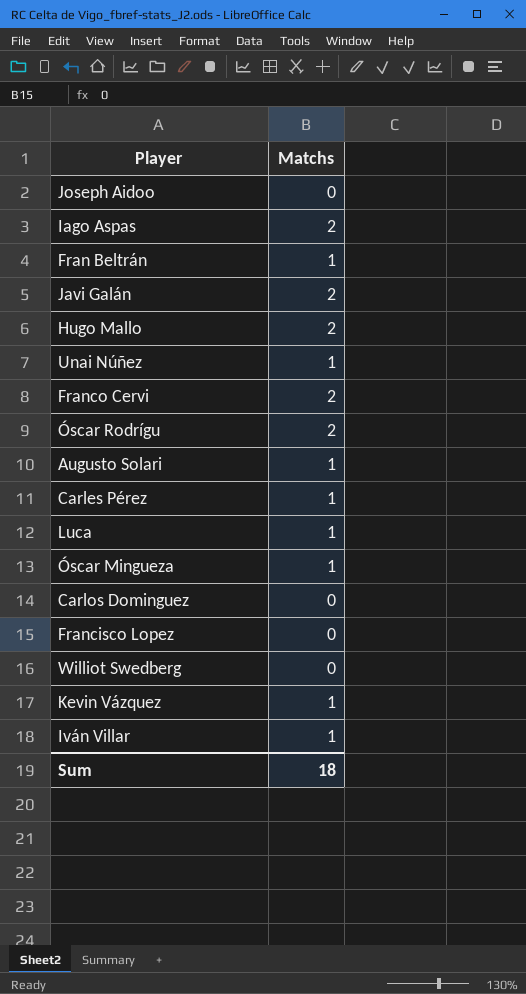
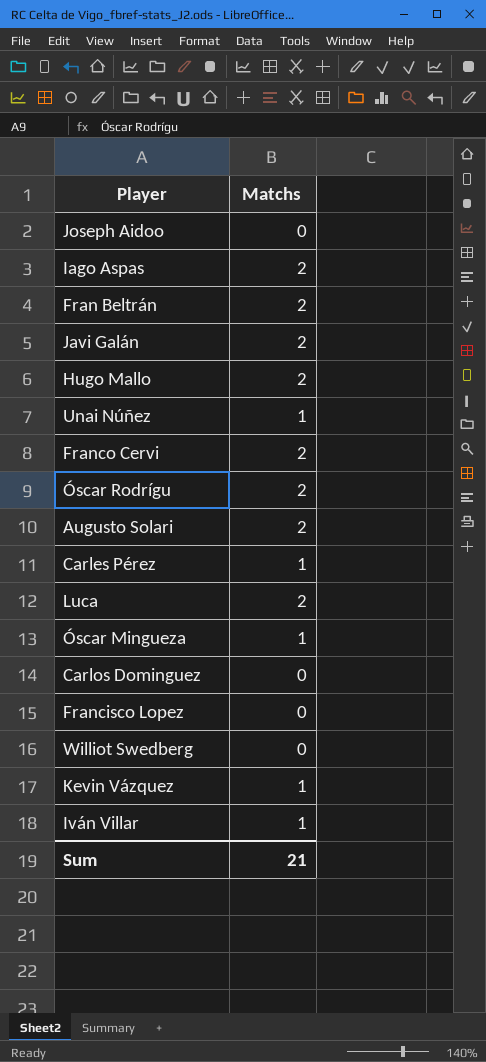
Fran Beltrán | Matchs: 1 -> 2
Augusto Solari | Matchs: 1 -> 2
Luca | Matchs: 1 -> 2
Sum | Matchs: 18 -> 21

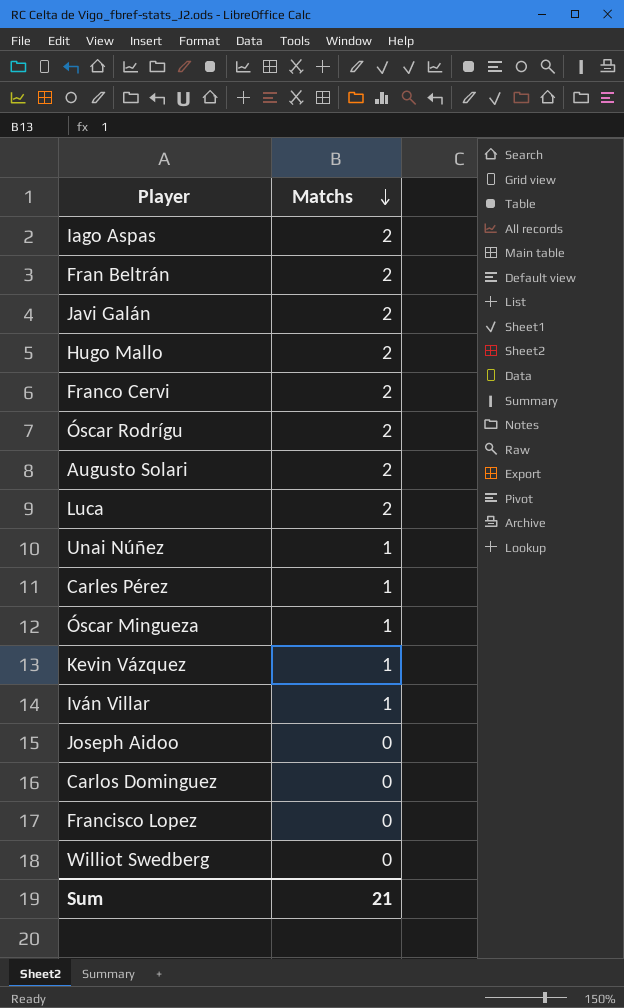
row order: none -> Matchs descending

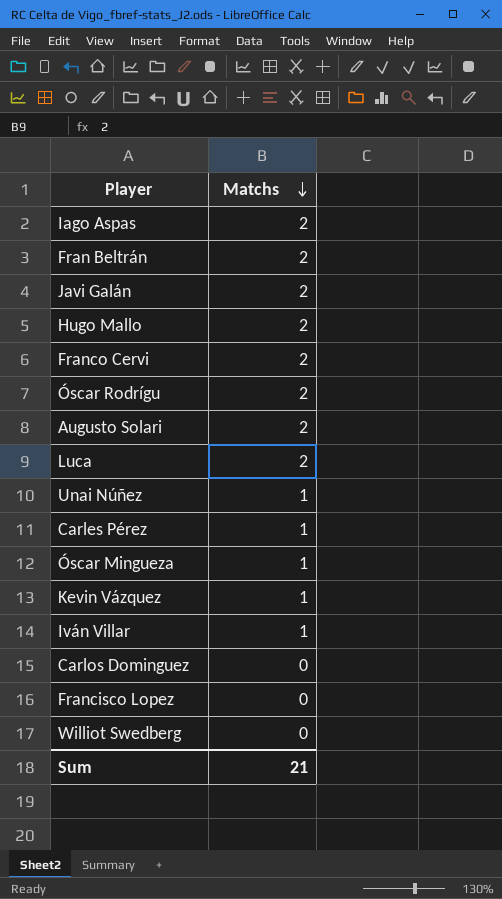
row Joseph Aidoo: 0 -> none

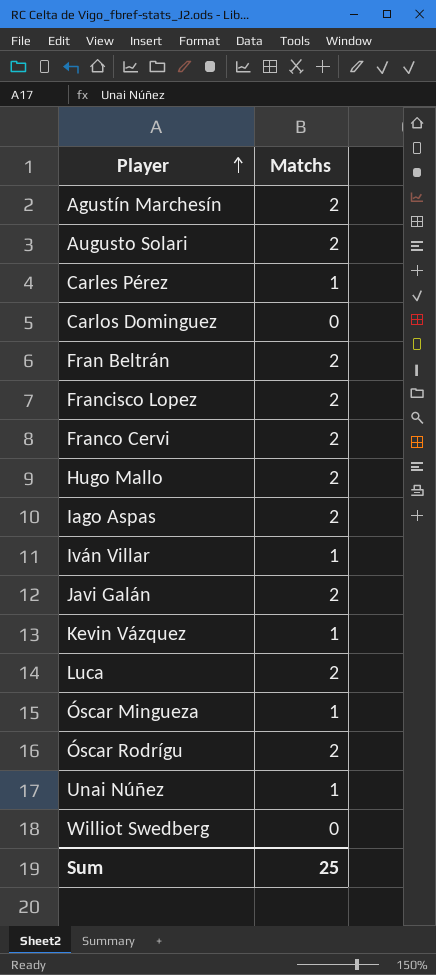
row order: Matchs descending -> Player ascending
row Agustín Marchesín: none -> 2
Francisco Lopez | Matchs: 0 -> 2
Sum | Matchs: 21 -> 25

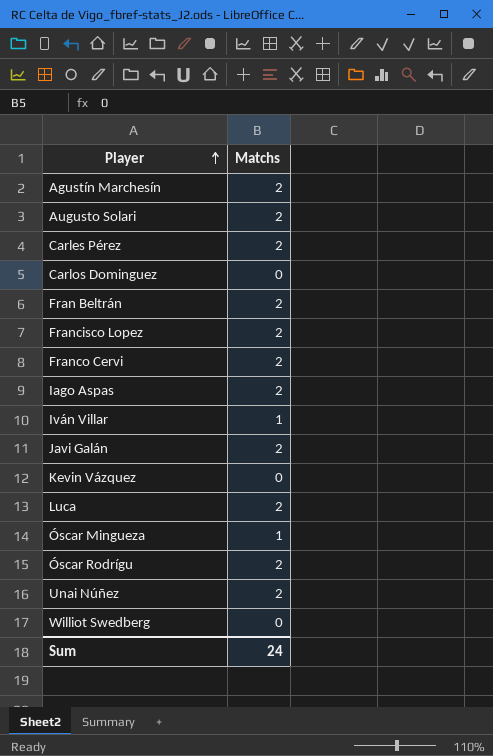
row Hugo Mallo: 2 -> none
Carles Pérez | Matchs: 1 -> 2
Kevin Vázquez | Matchs: 1 -> 0
Unai Núñez | Matchs: 1 -> 2
Sum | Matchs: 25 -> 24

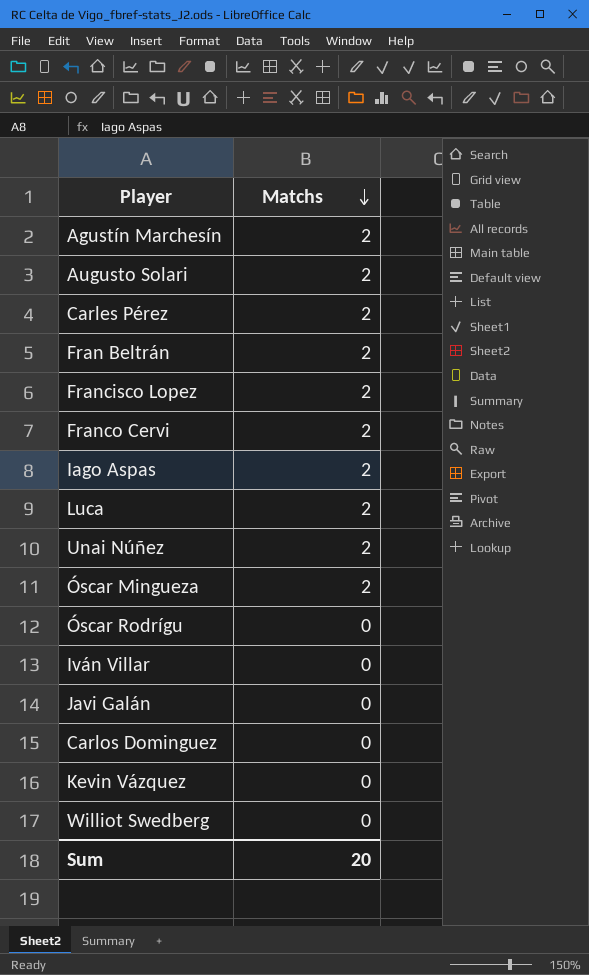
row order: Player ascending -> Matchs descending
Óscar Mingueza | Matchs: 1 -> 2
Óscar Rodrígu | Matchs: 2 -> 0
Iván Villar | Matchs: 1 -> 0
Javi Galán | Matchs: 2 -> 0
Sum | Matchs: 24 -> 20

